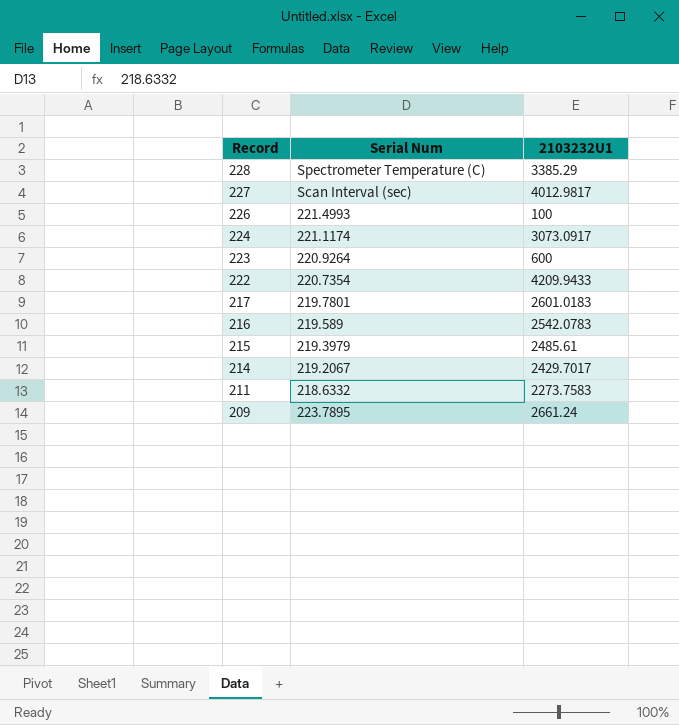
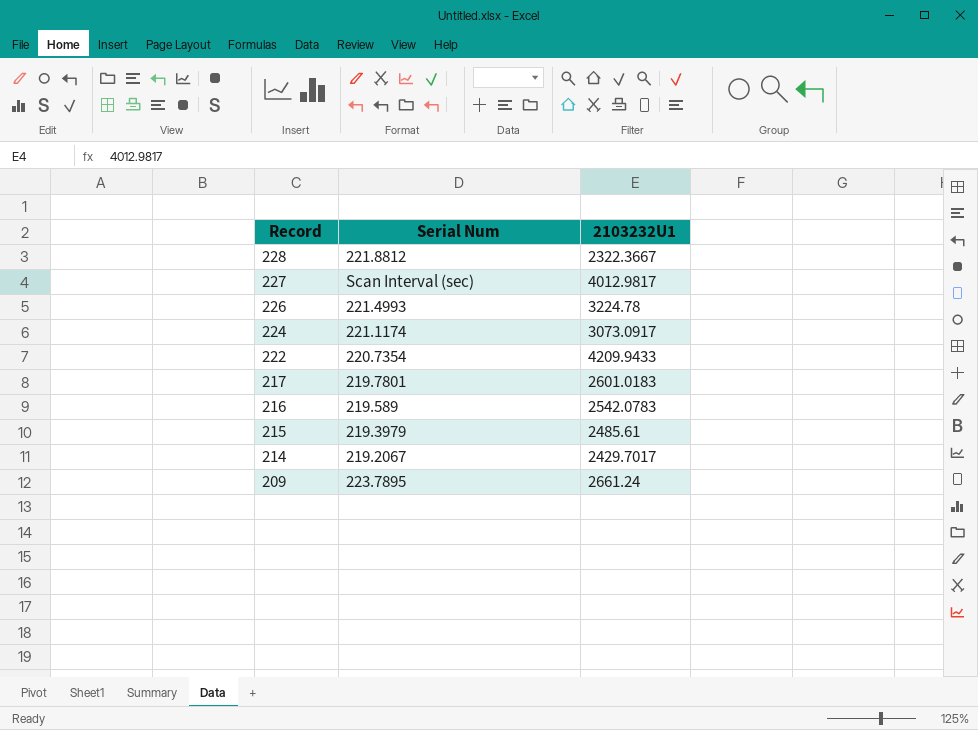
row 223: 220.9264 | 600 -> none
row 211: 218.6332 | 2273.7583 -> none
228 | Serial Num: Spectrometer Temperature (C) -> 221.8812
228 | 2103232U1: 3385.29 -> 2322.3667
226 | 2103232U1: 100 -> 3224.78

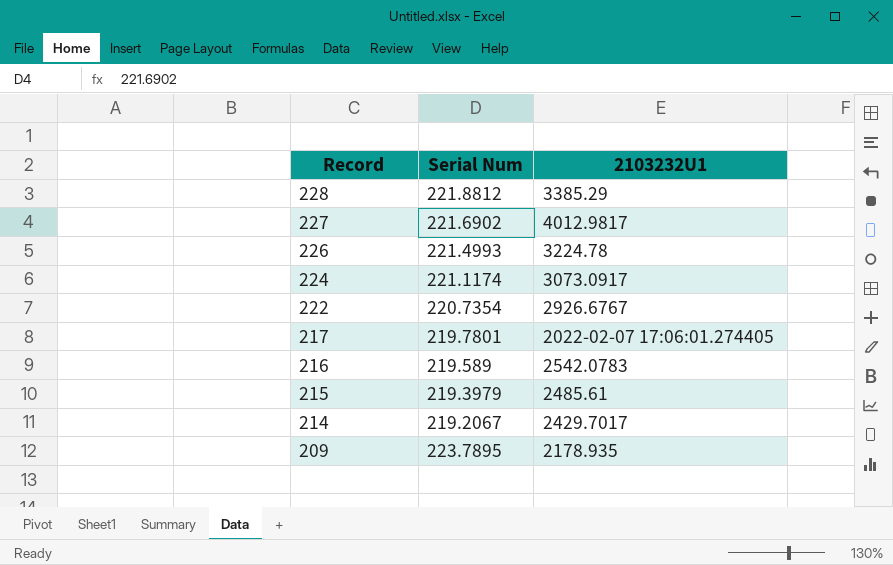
228 | 2103232U1: 2322.3667 -> 3385.29
227 | Serial Num: Scan Interval (sec) -> 221.6902
222 | 2103232U1: 4209.9433 -> 2926.6767
217 | 2103232U1: 2601.0183 -> 2022-02-07 17:06:01.274405
209 | 2103232U1: 2661.24 -> 2178.935

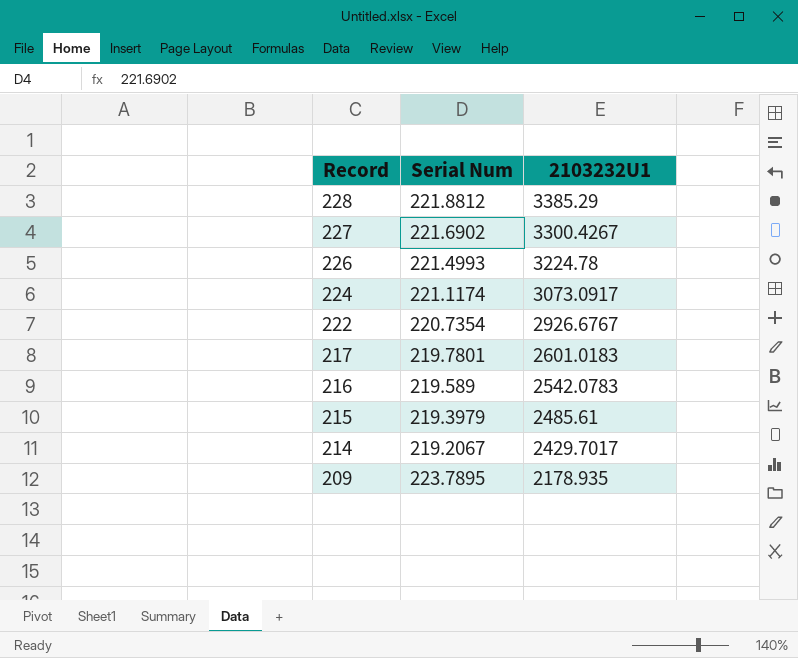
227 | 2103232U1: 4012.9817 -> 3300.4267
217 | 2103232U1: 2022-02-07 17:06:01.274405 -> 2601.0183

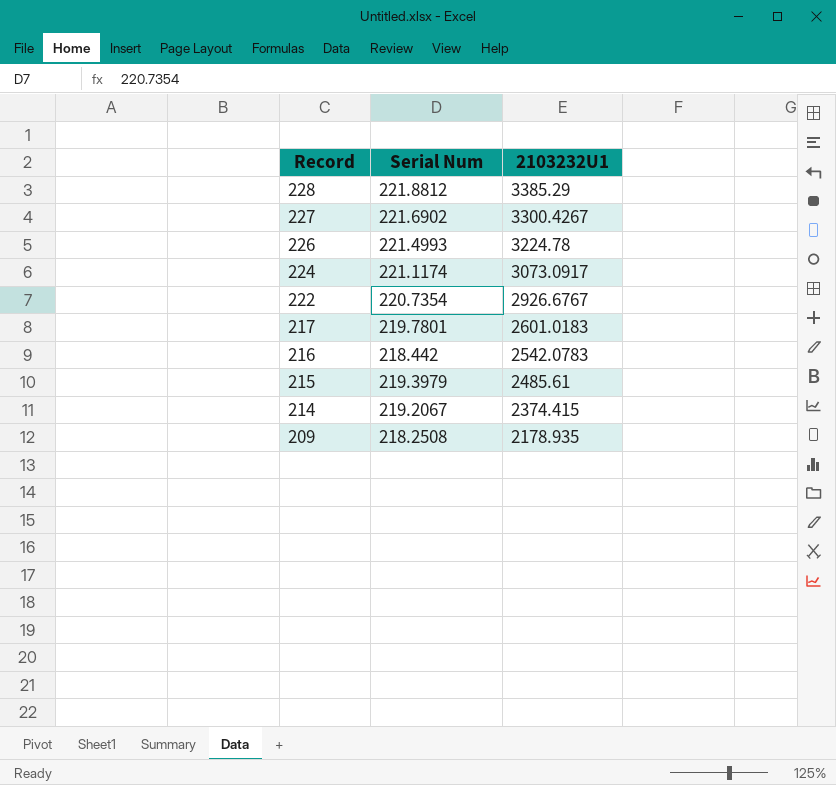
216 | Serial Num: 219.589 -> 218.442
214 | 2103232U1: 2429.7017 -> 2374.415
209 | Serial Num: 223.7895 -> 218.2508

